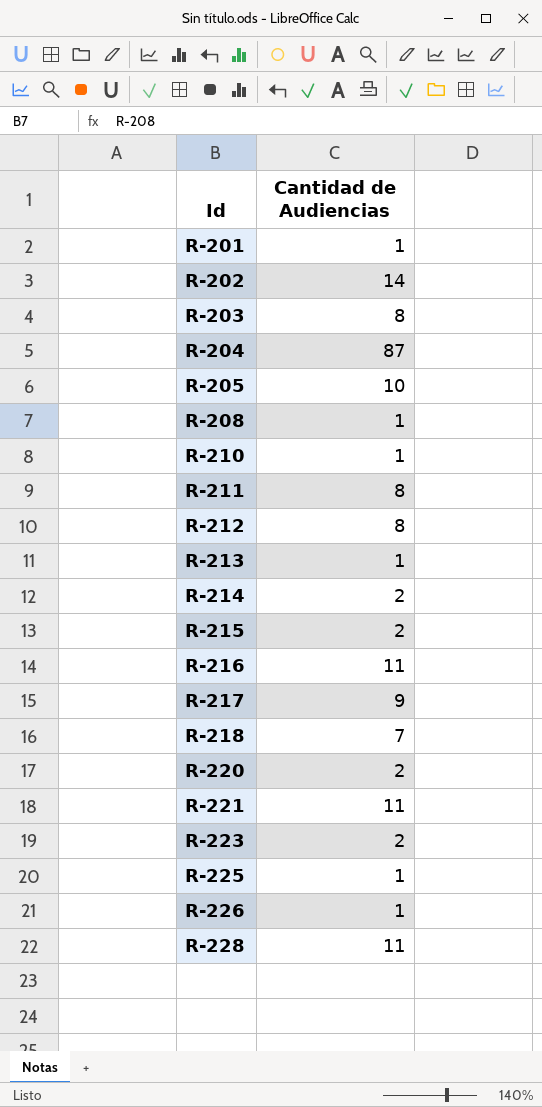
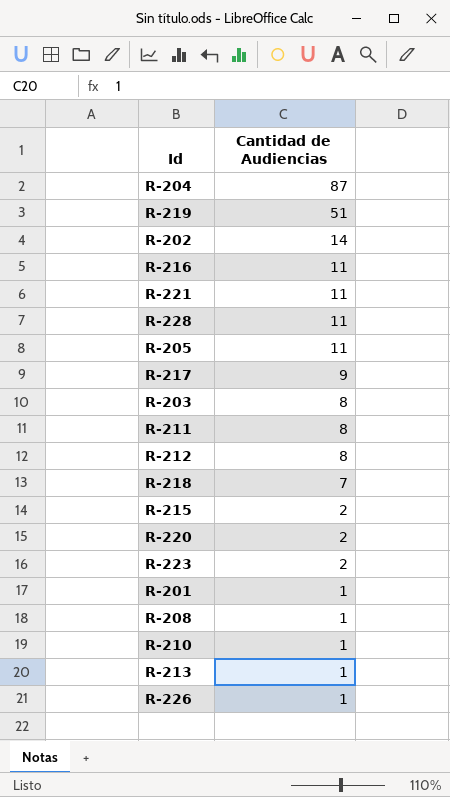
row order: Id ascending -> Cantidad de Audiencias descending
row R-214: 2 -> none
row R-225: 1 -> none
row R-219: none -> 51
R-205 | Cantidad de Audiencias: 10 -> 11

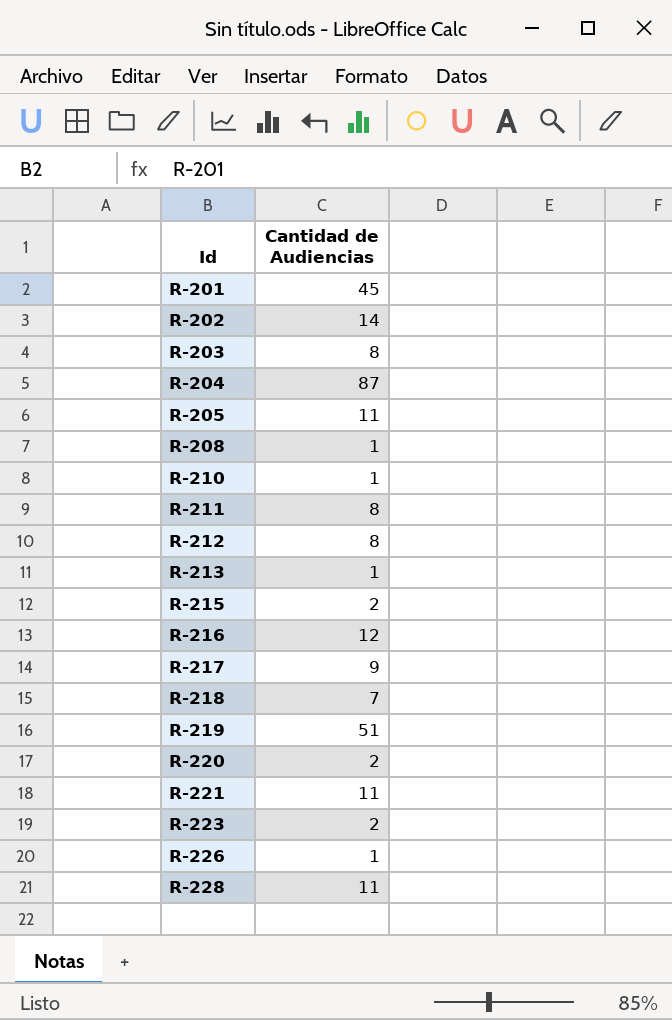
row order: Cantidad de Audiencias descending -> Id ascending
R-201 | Cantidad de Audiencias: 1 -> 45
R-216 | Cantidad de Audiencias: 11 -> 12

